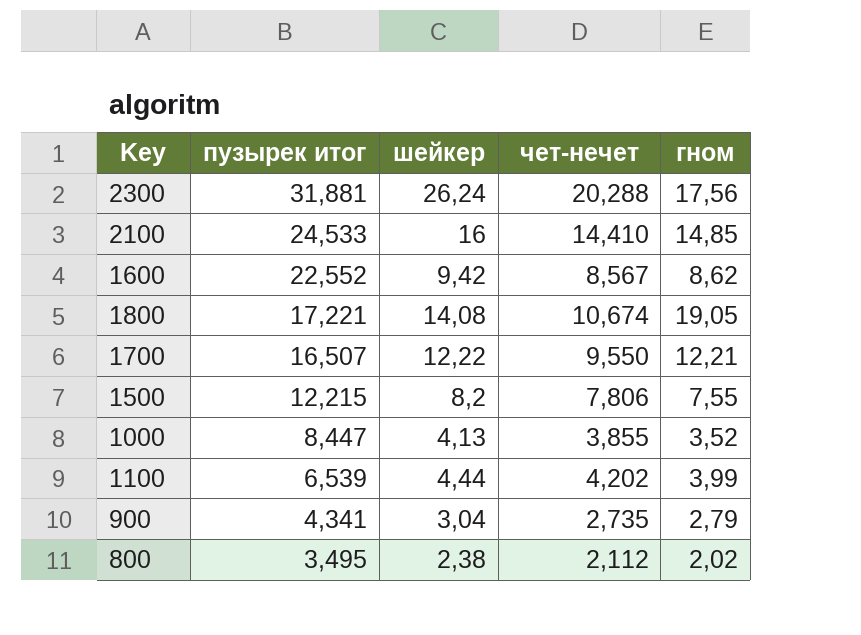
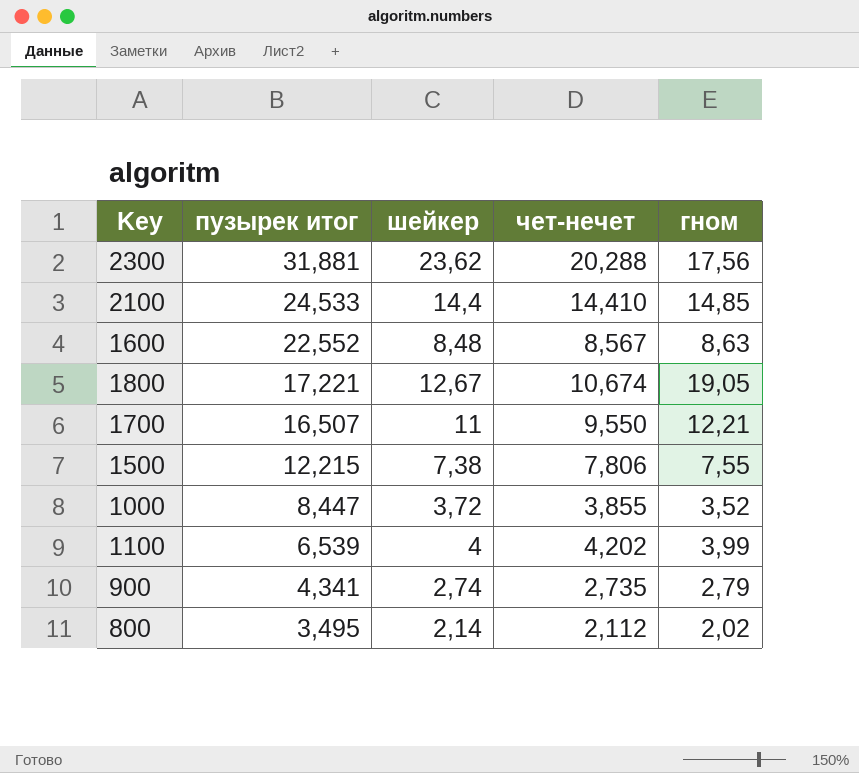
2300 | шейкер: 26,24 -> 23,62
2100 | шейкер: 16 -> 14,4
1600 | шейкер: 9,42 -> 8,48
1600 | гном: 8,62 -> 8,63
1800 | шейкер: 14,08 -> 12,67
1700 | шейкер: 12,22 -> 11
1500 | шейкер: 8,2 -> 7,38
1000 | шейкер: 4,13 -> 3,72
1100 | шейкер: 4,44 -> 4
900 | шейкер: 3,04 -> 2,74
800 | шейкер: 2,38 -> 2,14

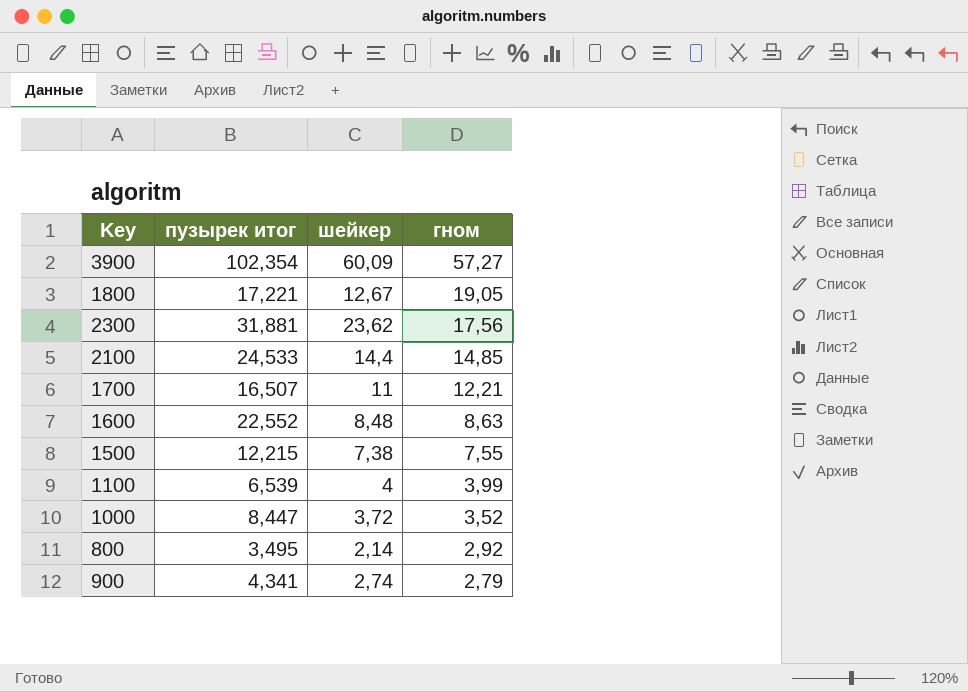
row order: пузырек итог descending -> гном descending
column чет-нечет | position: 4 -> none
row 3900: none -> 102,354 | 60,09 | 57,27
800 | гном: 2,02 -> 2,92

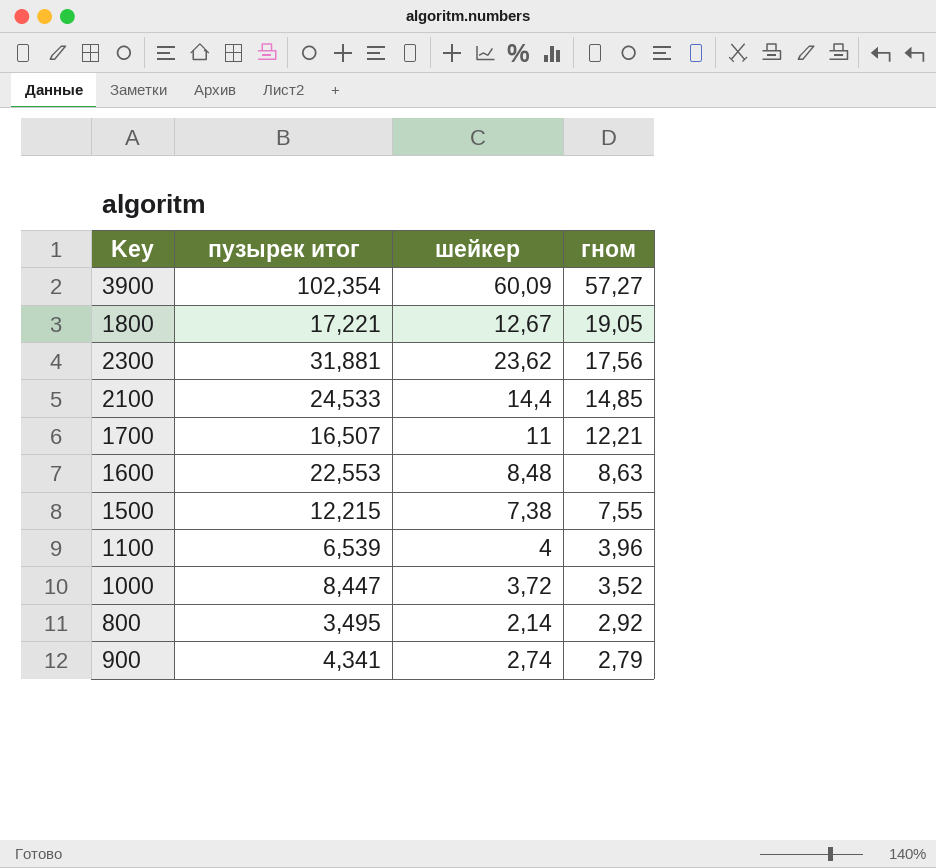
1600 | пузырек итог: 22,552 -> 22,553
1100 | гном: 3,99 -> 3,96

